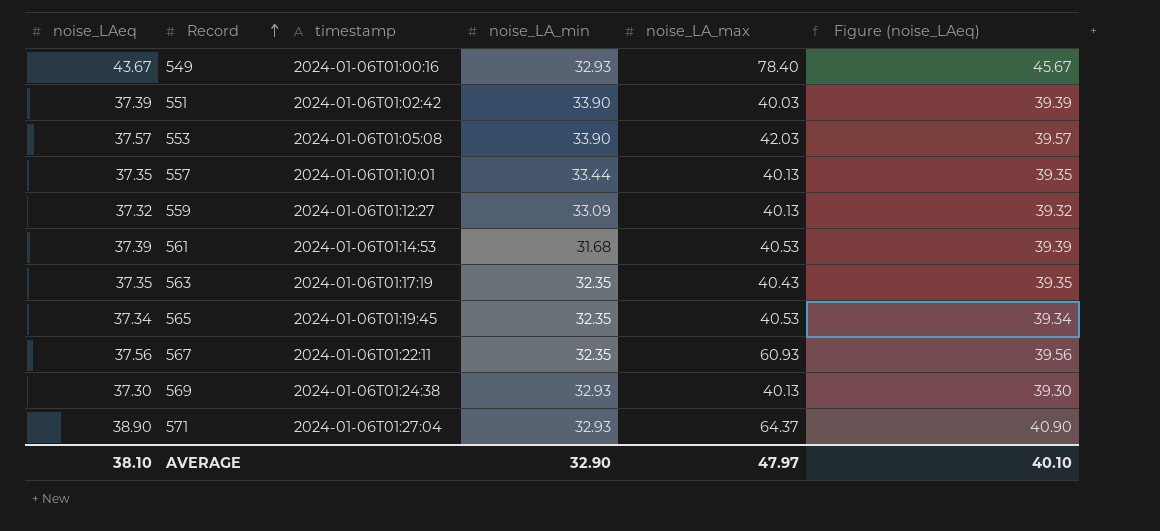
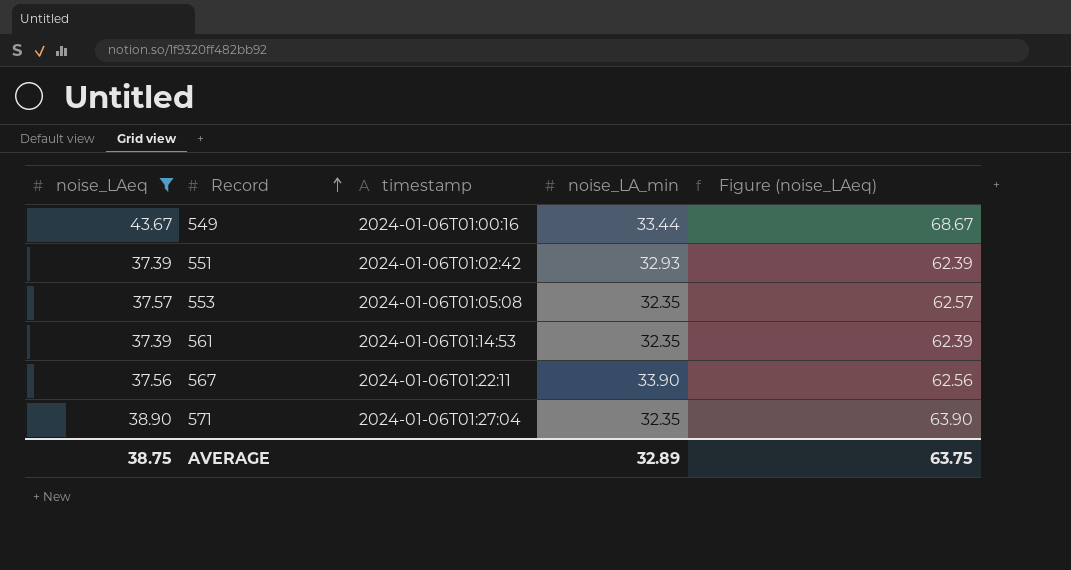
filter: none -> noise_LAeq >= 37.39
column noise_LA_max | position: 5 -> none
column Figure (noise_LAeq) | formula: [noise_LAeq] + 2 -> [noise_LAeq] + 25
549 | noise_LA_min: 32.93 -> 33.44
551 | noise_LA_min: 33.90 -> 32.93
553 | noise_LA_min: 33.90 -> 32.35
561 | noise_LA_min: 31.68 -> 32.35
567 | noise_LA_min: 32.35 -> 33.90
571 | noise_LA_min: 32.93 -> 32.35
AVERAGE | noise_LAeq: 38.10 -> 38.75
AVERAGE | noise_LA_min: 32.90 -> 32.89
AVERAGE | Figure (noise_LAeq): 40.10 -> 63.75

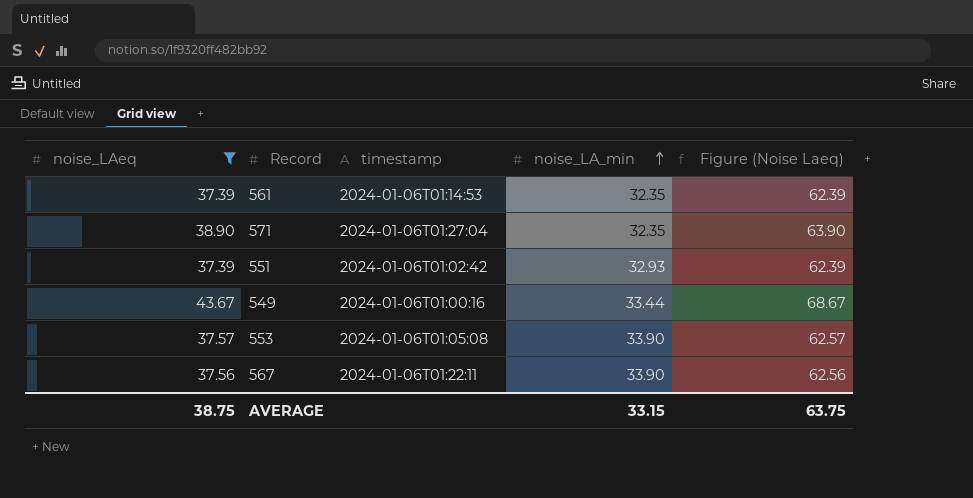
row order: Record ascending -> noise_LA_min ascending
column name: Figure (noise_LAeq) -> Figure (Noise Laeq)
553 | noise_LA_min: 32.35 -> 33.90
AVERAGE | noise_LA_min: 32.89 -> 33.15

